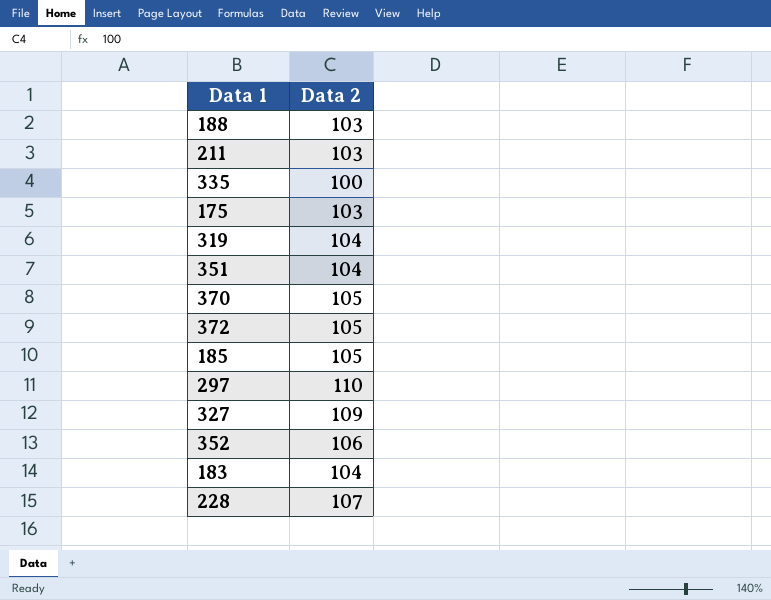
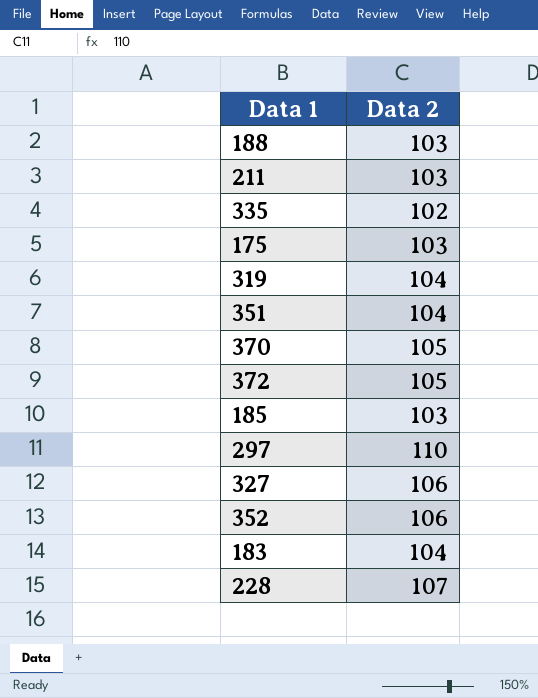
335 | Data 2: 100 -> 102
185 | Data 2: 105 -> 103
327 | Data 2: 109 -> 106

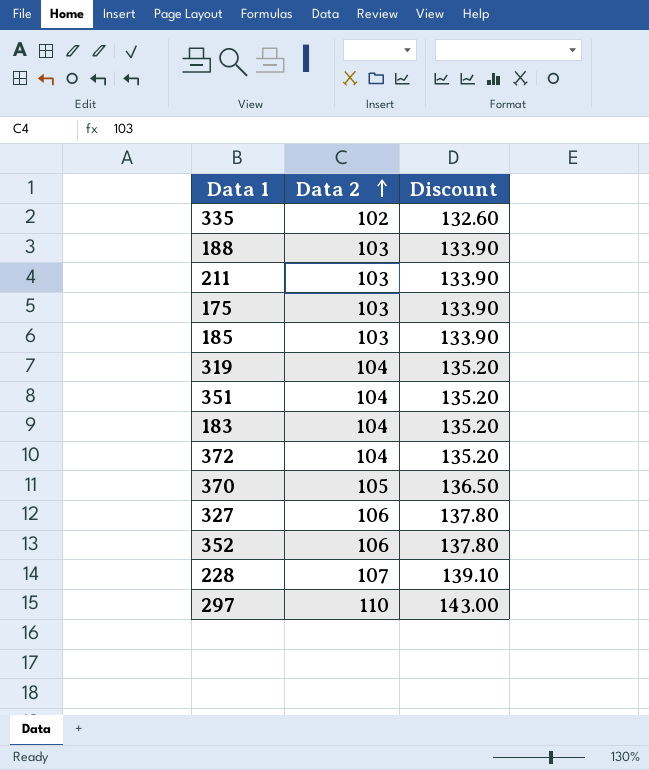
row order: none -> Data 2 ascending
column Discount | formula: none -> [Data 2] * 1.3
372 | Data 2: 105 -> 104

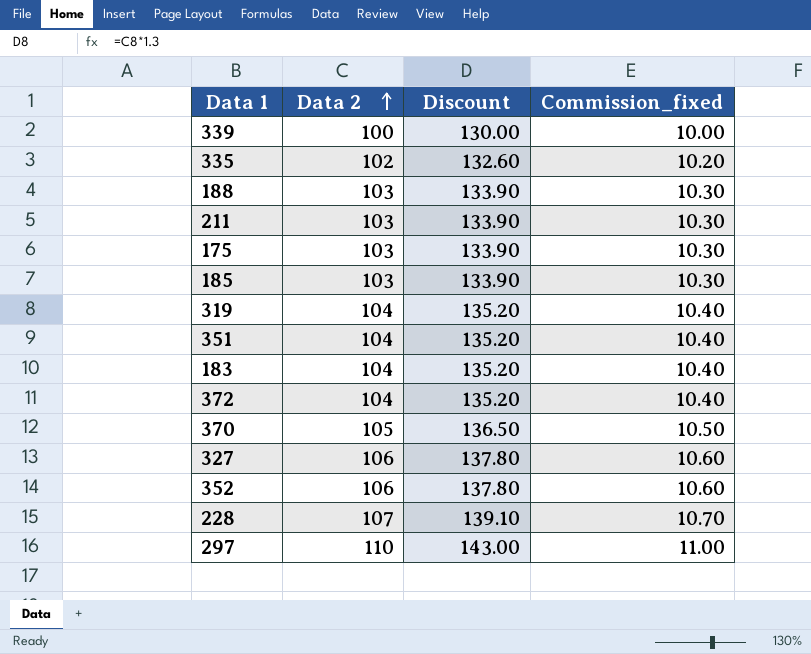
column Commission_fixed | formula: none -> [Data 2] * 0.1
row 339: none -> 100 | 130.00 | 10.00

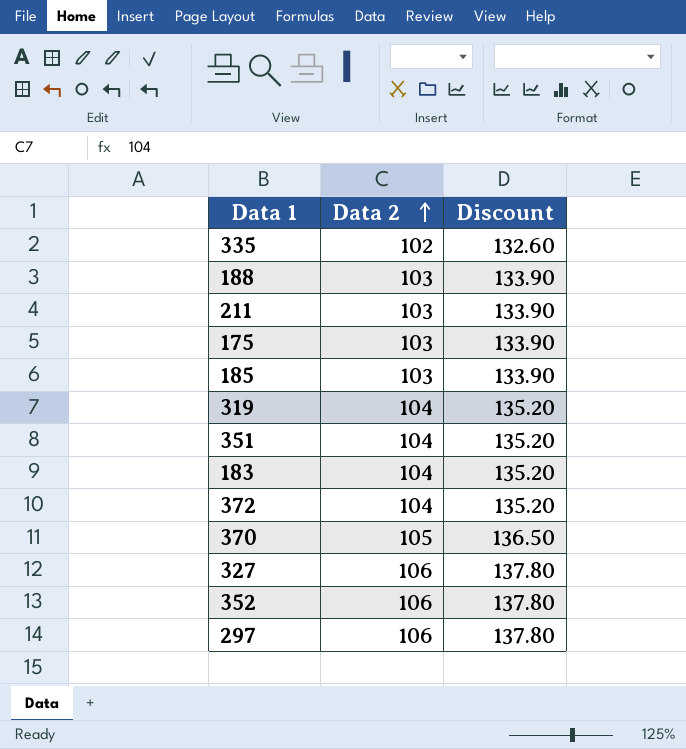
column Commission_fixed | formula: [Data 2] * 0.1 -> none
row 339: 100 | 130.00 | 10.00 -> none
row 228: 107 | 139.10 | 10.70 -> none
297 | Data 2: 110 -> 106
297 | Discount: 143.00 -> 137.80

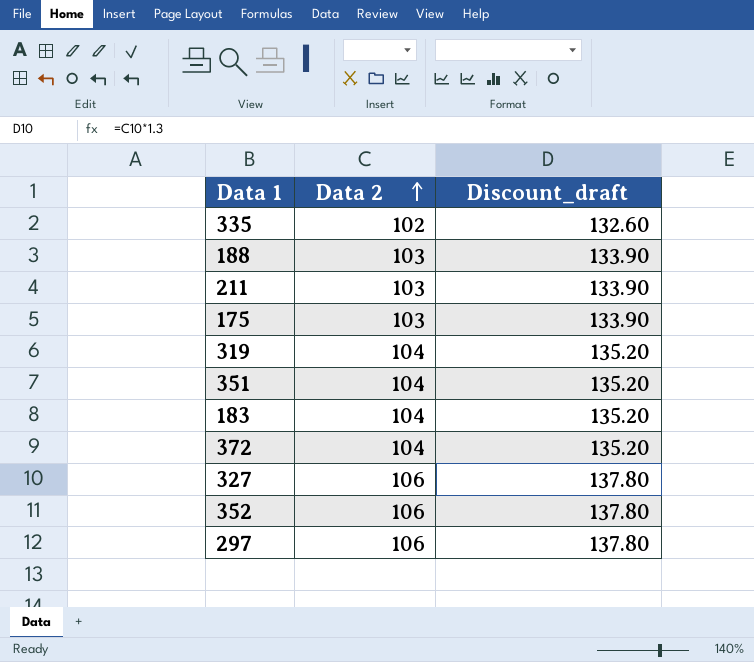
column name: Discount -> Discount_draft
row 185: 103 | 133.90 -> none
row 370: 105 | 136.50 -> none

